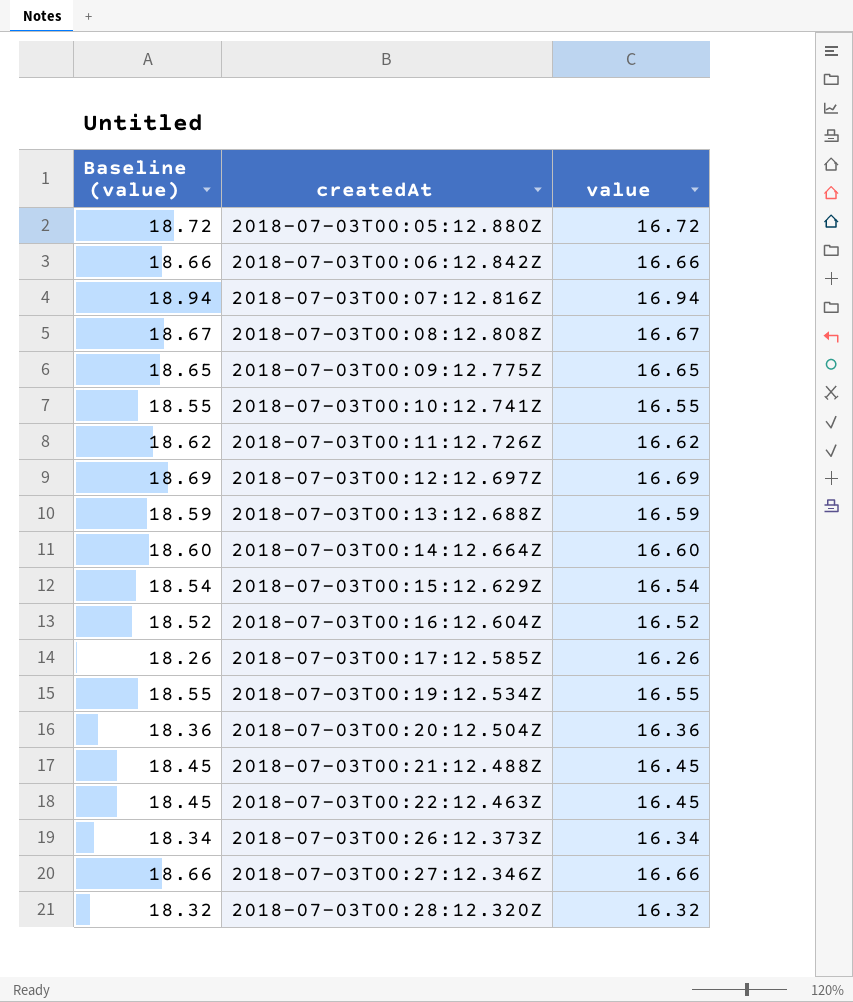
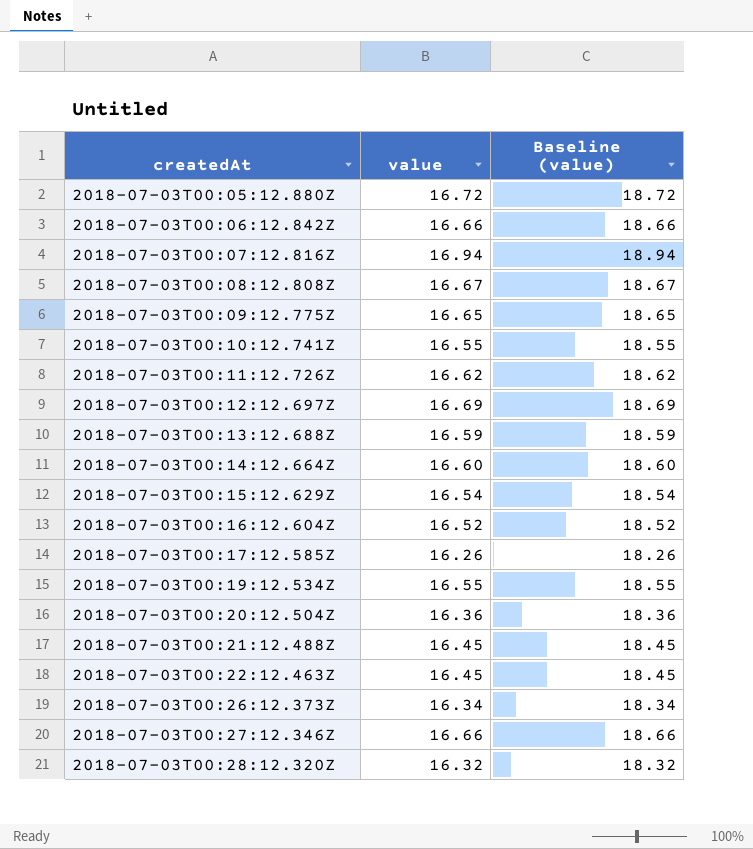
column Baseline (value) | position: 1 -> 3

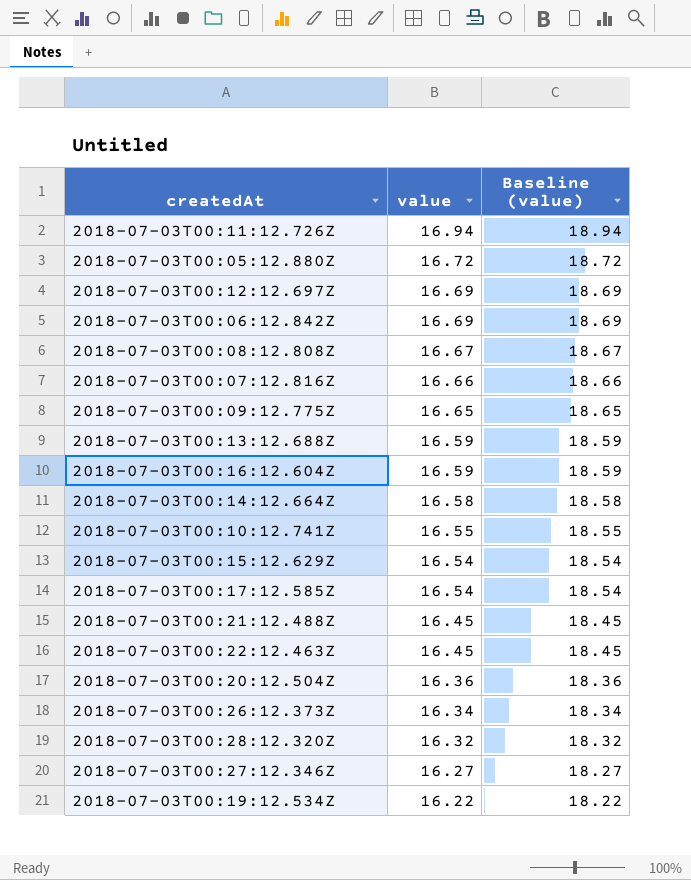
row order: createdAt ascending -> value descending
2018-07-03T00:11:12.726Z | value: 16.62 -> 16.94
2018-07-03T00:11:12.726Z | Baseline (value): 18.62 -> 18.94
2018-07-03T00:06:12.842Z | value: 16.66 -> 16.69
2018-07-03T00:06:12.842Z | Baseline (value): 18.66 -> 18.69
2018-07-03T00:07:12.816Z | value: 16.94 -> 16.66
2018-07-03T00:07:12.816Z | Baseline (value): 18.94 -> 18.66
2018-07-03T00:16:12.604Z | value: 16.52 -> 16.59
2018-07-03T00:16:12.604Z | Baseline (value): 18.52 -> 18.59
2018-07-03T00:14:12.664Z | value: 16.60 -> 16.58
2018-07-03T00:14:12.664Z | Baseline (value): 18.60 -> 18.58
2018-07-03T00:17:12.585Z | value: 16.26 -> 16.54
2018-07-03T00:17:12.585Z | Baseline (value): 18.26 -> 18.54
2018-07-03T00:27:12.346Z | value: 16.66 -> 16.27
2018-07-03T00:27:12.346Z | Baseline (value): 18.66 -> 18.27
2018-07-03T00:19:12.534Z | value: 16.55 -> 16.22
2018-07-03T00:19:12.534Z | Baseline (value): 18.55 -> 18.22

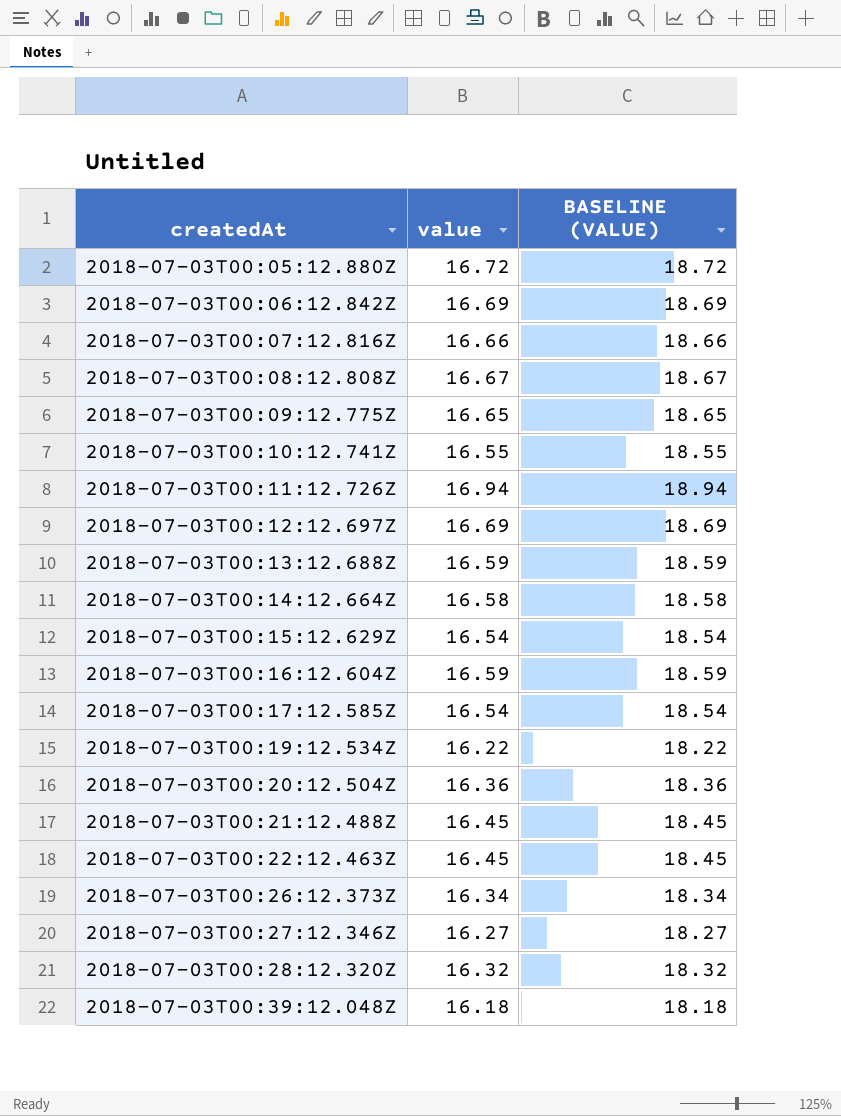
row order: value descending -> createdAt ascending
column name: Baseline (value) -> BASELINE (VALUE)
row 2018-07-03T00:39:12.048Z: none -> 16.18 | 18.18

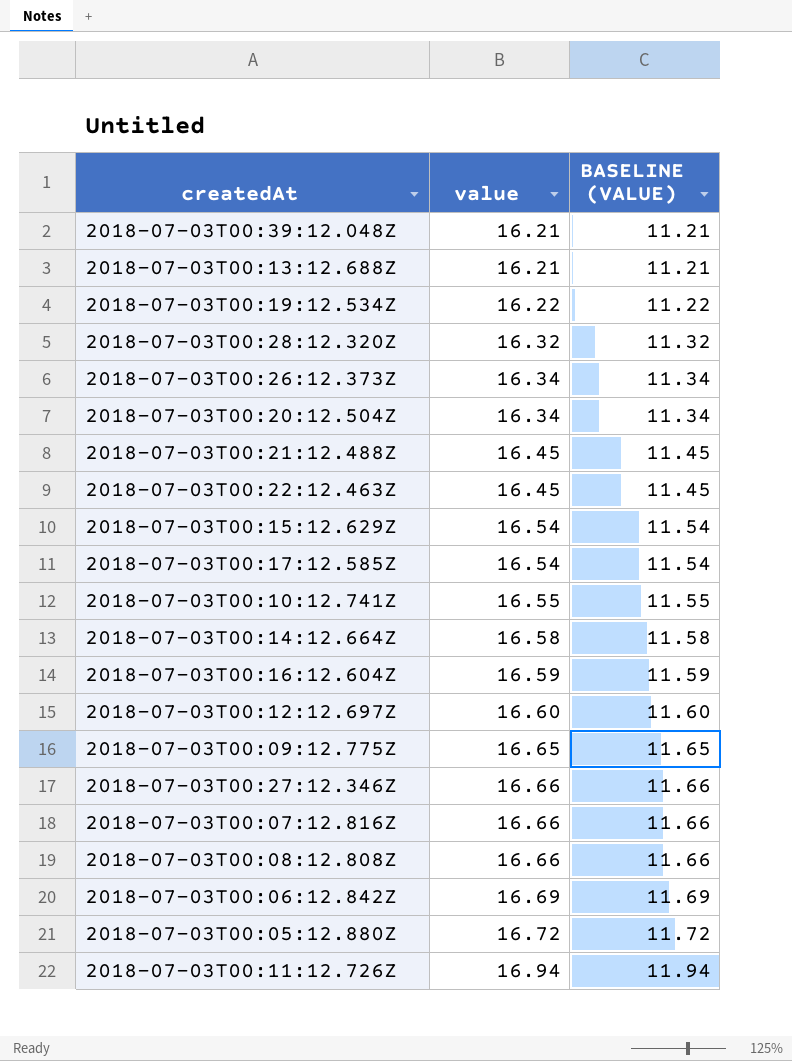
row order: createdAt ascending -> value ascending
column BASELINE (VALUE) | formula: [value] + 2 -> [value] - 5
2018-07-03T00:39:12.048Z | value: 16.18 -> 16.21
2018-07-03T00:13:12.688Z | value: 16.59 -> 16.21
2018-07-03T00:20:12.504Z | value: 16.36 -> 16.34
2018-07-03T00:12:12.697Z | value: 16.69 -> 16.60
2018-07-03T00:27:12.346Z | value: 16.27 -> 16.66
2018-07-03T00:08:12.808Z | value: 16.67 -> 16.66

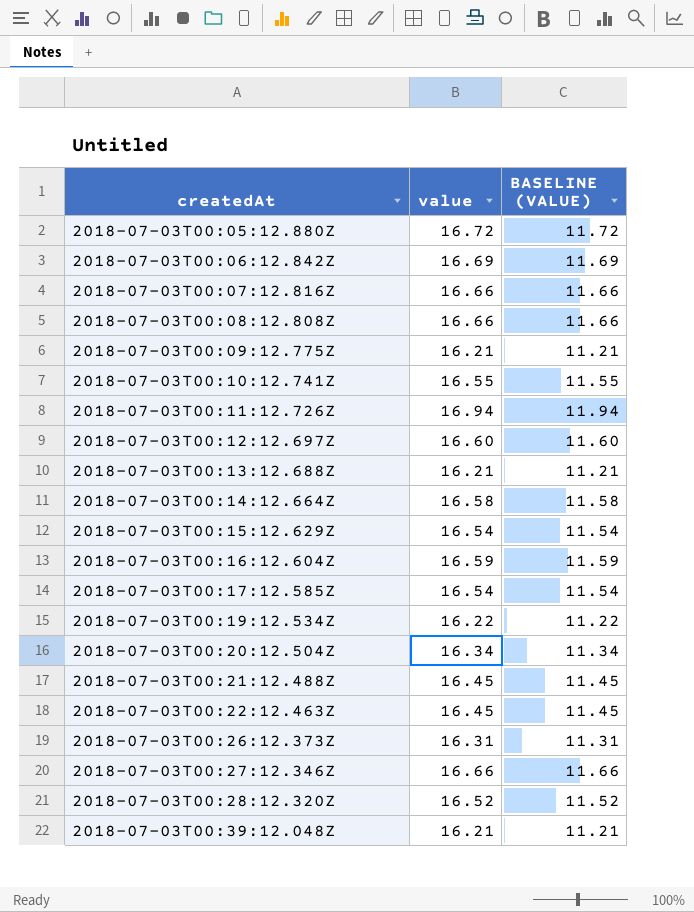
row order: value ascending -> createdAt ascending
2018-07-03T00:09:12.775Z | value: 16.65 -> 16.21
2018-07-03T00:09:12.775Z | BASELINE (VALUE): 11.65 -> 11.21
2018-07-03T00:26:12.373Z | value: 16.34 -> 16.31
2018-07-03T00:26:12.373Z | BASELINE (VALUE): 11.34 -> 11.31
2018-07-03T00:28:12.320Z | value: 16.32 -> 16.52
2018-07-03T00:28:12.320Z | BASELINE (VALUE): 11.32 -> 11.52

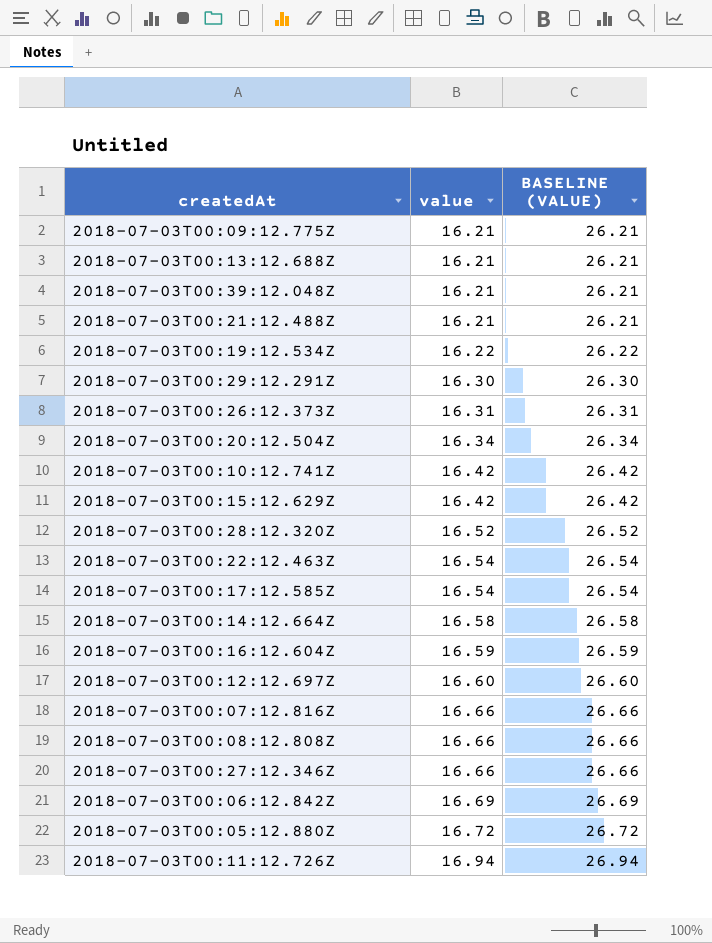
row order: createdAt ascending -> value ascending
column BASELINE (VALUE) | formula: [value] - 5 -> [value] + 10
2018-07-03T00:21:12.488Z | value: 16.45 -> 16.21
row 2018-07-03T00:29:12.291Z: none -> 16.30 | 26.30
2018-07-03T00:10:12.741Z | value: 16.55 -> 16.42
2018-07-03T00:15:12.629Z | value: 16.54 -> 16.42
2018-07-03T00:22:12.463Z | value: 16.45 -> 16.54

